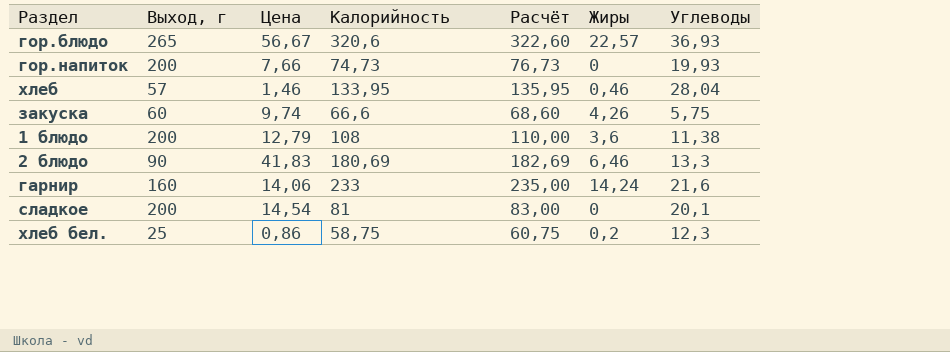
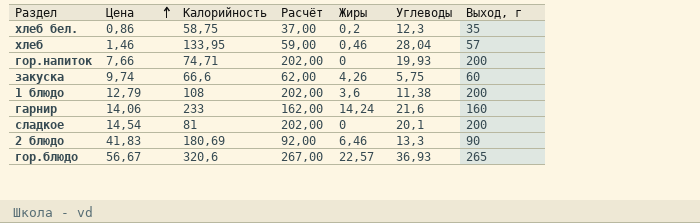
row order: none -> Цена ascending
column Расчёт | formula: [Калорийность] + 2 -> [Выход, г] + 2
column Выход, г | position: 2 -> 7
хлеб бел. | Выход, г: 25 -> 35
гор.напиток | Калорийность: 74,73 -> 74,71

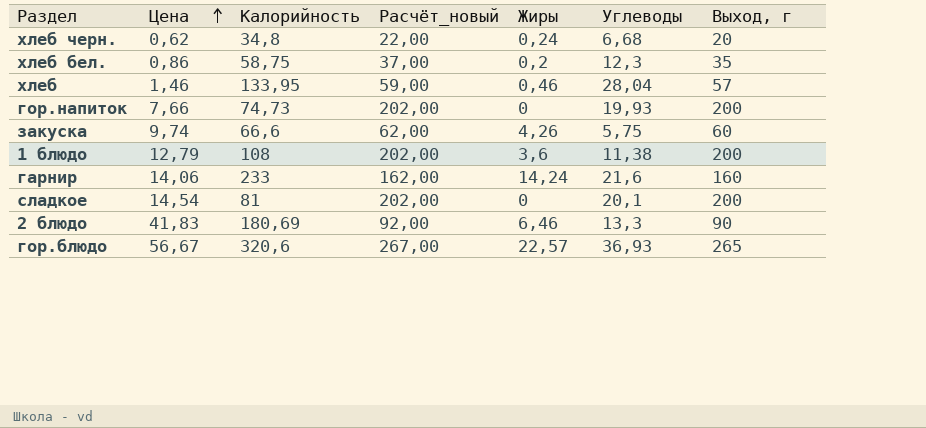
column name: Расчёт -> Расчёт_новый
row хлеб черн.: none -> 0,62 | 34,8 | 22,00 | 0,24 | 6,68 | 20
гор.напиток | Калорийность: 74,71 -> 74,73

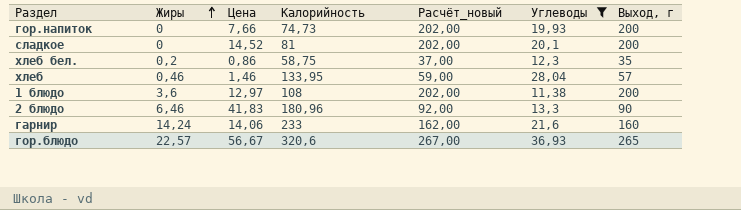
filter: none -> Углеводы >= 11,38
row order: Цена ascending -> Жиры ascending
column Жиры | position: 5 -> 2
сладкое | Цена: 14,54 -> 14,52
1 блюдо | Цена: 12,79 -> 12,97
2 блюдо | Калорийность: 180,69 -> 180,96

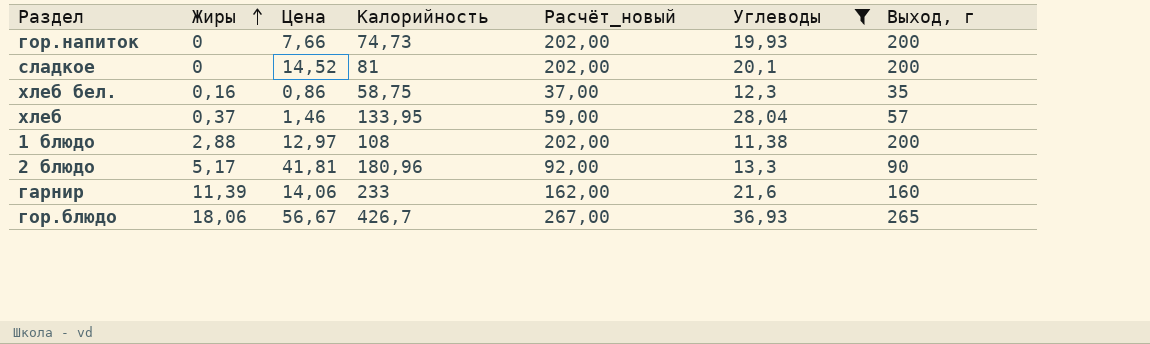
хлеб бел. | Жиры: 0,2 -> 0,16
хлеб | Жиры: 0,46 -> 0,37
1 блюдо | Жиры: 3,6 -> 2,88
2 блюдо | Жиры: 6,46 -> 5,17
2 блюдо | Цена: 41,83 -> 41,81
гарнир | Жиры: 14,24 -> 11,39
гор.блюдо | Жиры: 22,57 -> 18,06
гор.блюдо | Калорийность: 320,6 -> 426,7

